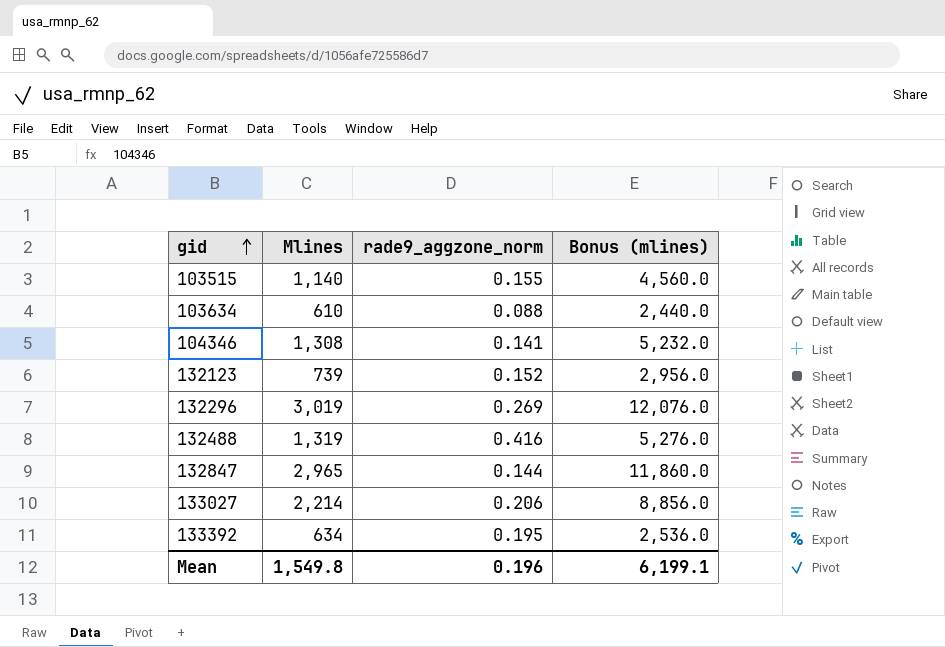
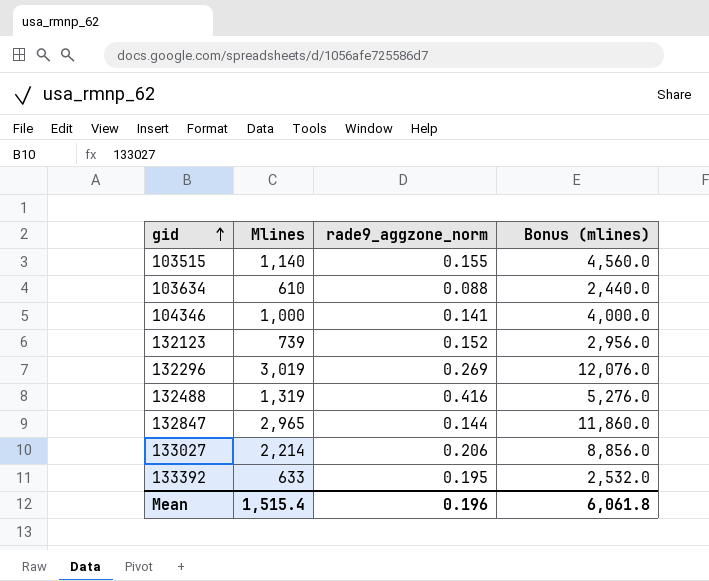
104346 | Mlines: 1,308 -> 1,000
104346 | Bonus (mlines): 5,232.0 -> 4,000.0
133392 | Mlines: 634 -> 633
133392 | Bonus (mlines): 2,536.0 -> 2,532.0
Mean | Mlines: 1,549.8 -> 1,515.4
Mean | Bonus (mlines): 6,199.1 -> 6,061.8

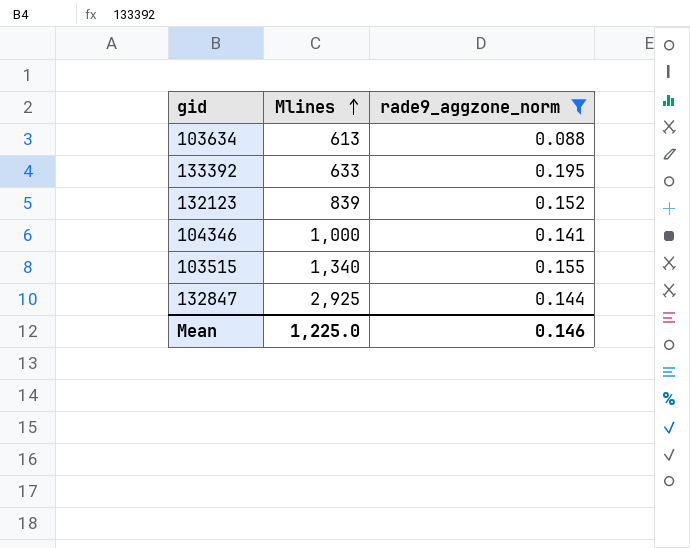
filter: none -> rade9_aggzone_norm <= 0.195
row order: gid ascending -> Mlines ascending
column Bonus (mlines) | formula: [Mlines] * 4 -> none
103634 | Mlines: 610 -> 613
132123 | Mlines: 739 -> 839
103515 | Mlines: 1,140 -> 1,340
132847 | Mlines: 2,965 -> 2,925
Mean | Mlines: 1,515.4 -> 1,225.0
Mean | rade9_aggzone_norm: 0.196 -> 0.146

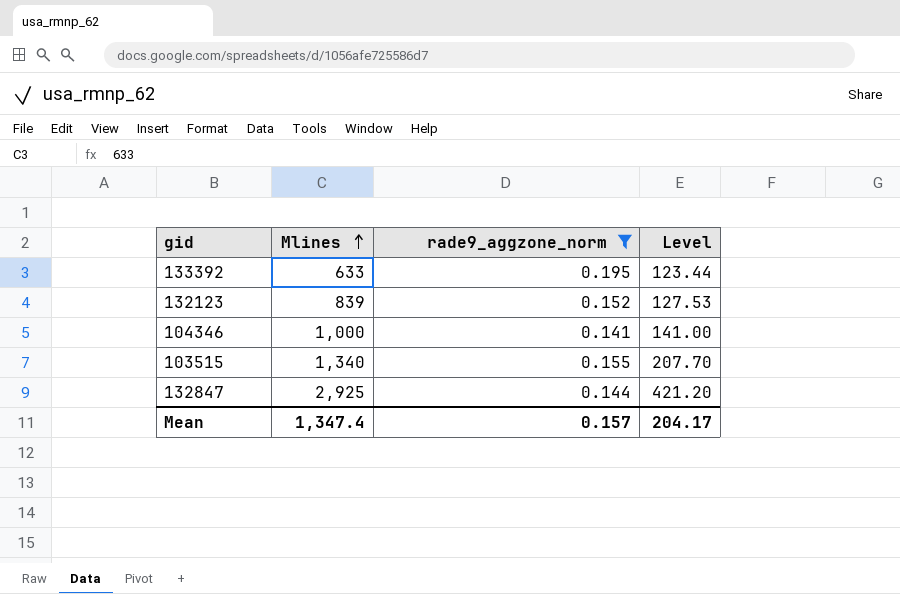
column Level | formula: none -> [Mlines] * [rade9_aggzone_norm]
row 103634: 613 | 0.088 -> none
Mean | Mlines: 1,225.0 -> 1,347.4
Mean | rade9_aggzone_norm: 0.146 -> 0.157

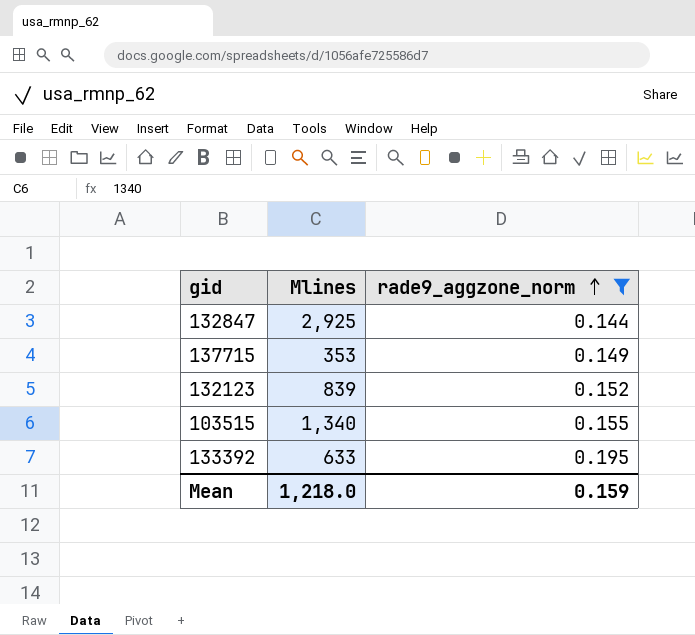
row order: Mlines ascending -> rade9_aggzone_norm ascending
column Level | formula: [Mlines] * [rade9_aggzone_norm] -> none
row 104346: 1,000 | 0.141 | 141.00 -> none
row 137715: none -> 353 | 0.149
Mean | Mlines: 1,347.4 -> 1,218.0
Mean | rade9_aggzone_norm: 0.157 -> 0.159

